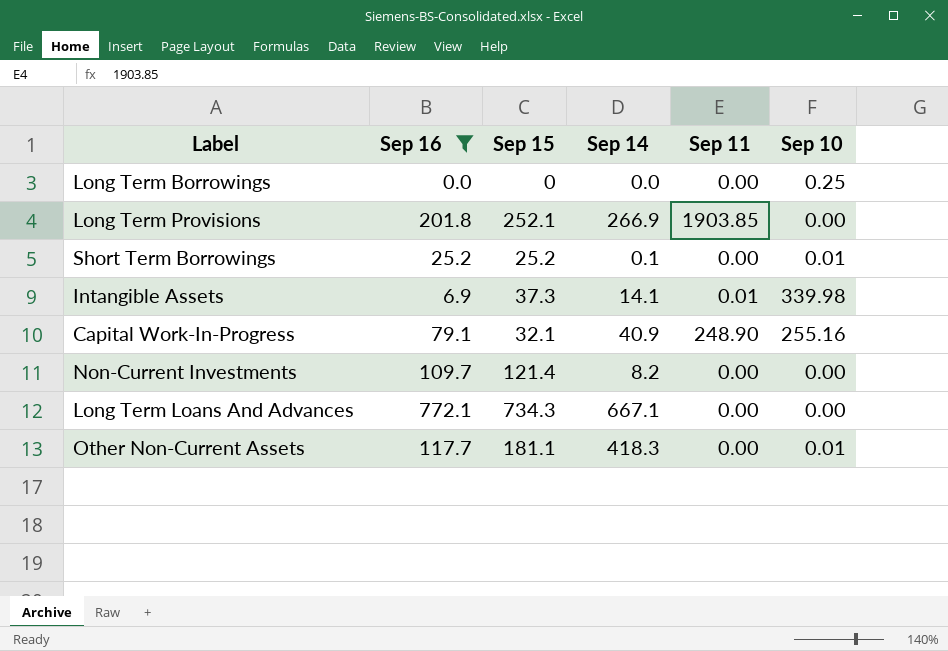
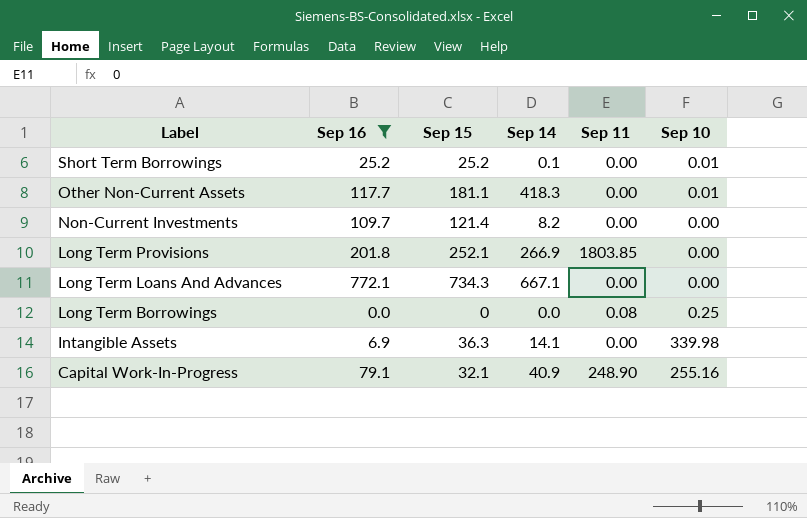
row order: none -> Label descending
Long Term Provisions | Sep 11: 1903.85 -> 1803.85
Long Term Borrowings | Sep 11: 0.00 -> 0.08
Intangible Assets | Sep 15: 37.3 -> 36.3
Intangible Assets | Sep 11: 0.01 -> 0.00

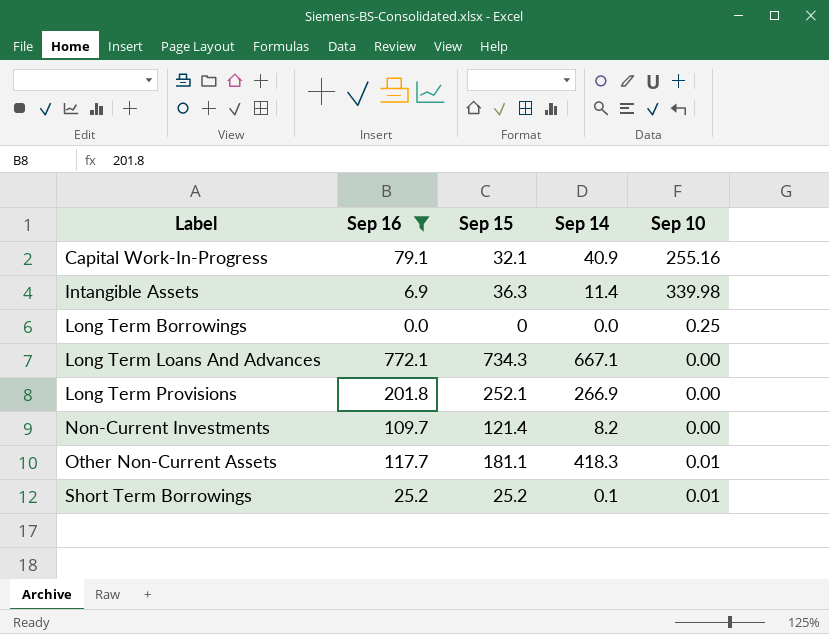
row order: Label descending -> Label ascending
column Sep 11 | position: 5 -> none
Intangible Assets | Sep 14: 14.1 -> 11.4

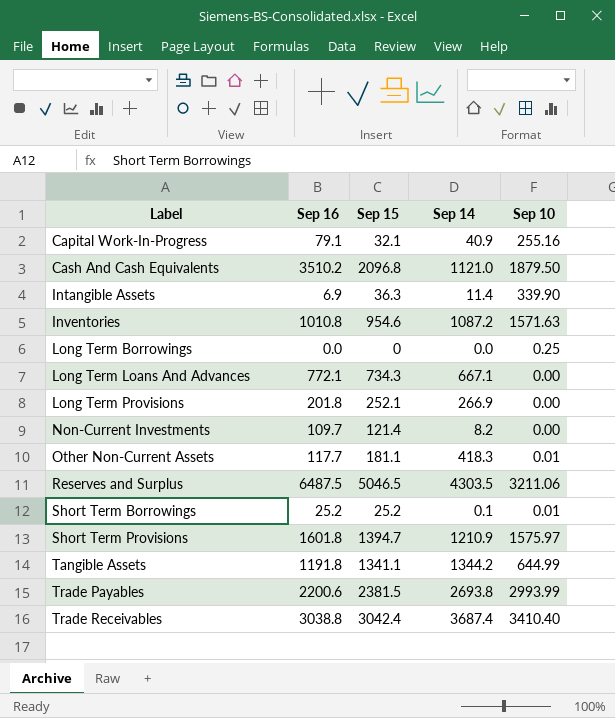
filter: Sep 16 <= 772.1 -> none
Intangible Assets | Sep 10: 339.98 -> 339.90

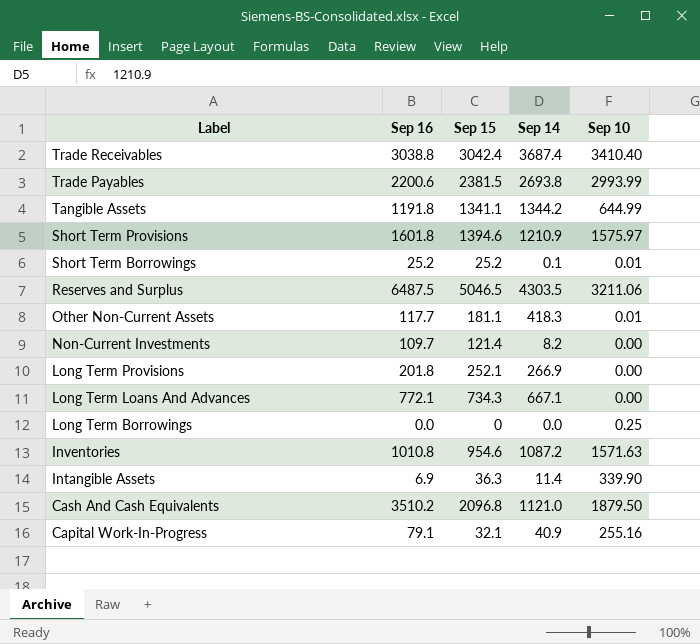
row order: Label ascending -> Label descending
Short Term Provisions | Sep 15: 1394.7 -> 1394.6

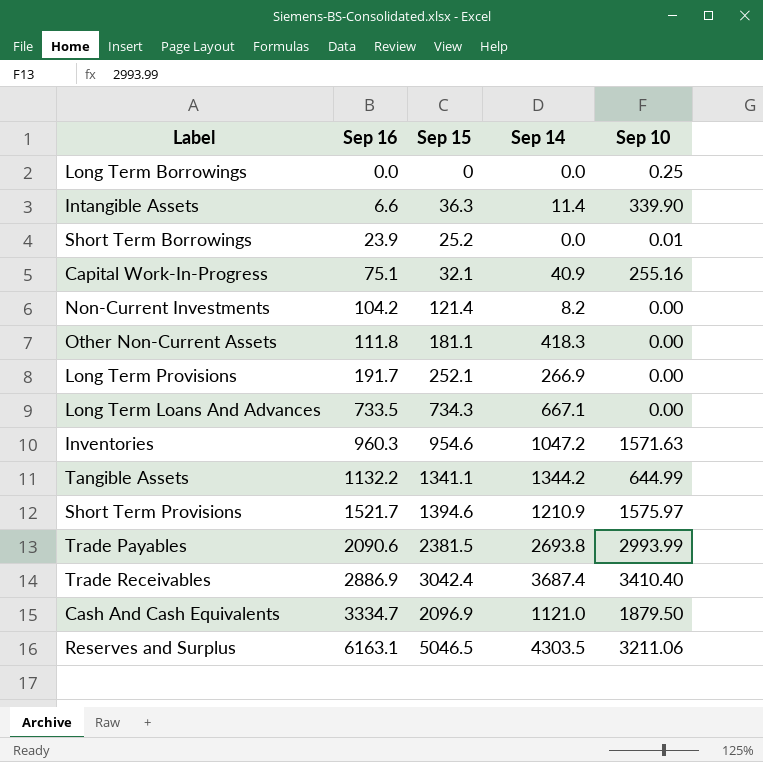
row order: Label descending -> Sep 16 ascending
Intangible Assets | Sep 16: 6.9 -> 6.6
Short Term Borrowings | Sep 16: 25.2 -> 23.9
Short Term Borrowings | Sep 14: 0.1 -> 0.0
Capital Work-In-Progress | Sep 16: 79.1 -> 75.1
Non-Current Investments | Sep 16: 109.7 -> 104.2
Other Non-Current Assets | Sep 16: 117.7 -> 111.8
Other Non-Current Assets | Sep 10: 0.01 -> 0.00
Long Term Provisions | Sep 16: 201.8 -> 191.7
Long Term Loans And Advances | Sep 16: 772.1 -> 733.5
Inventories | Sep 16: 1010.8 -> 960.3
Inventories | Sep 14: 1087.2 -> 1047.2
Tangible Assets | Sep 16: 1191.8 -> 1132.2
Short Term Provisions | Sep 16: 1601.8 -> 1521.7
Trade Payables | Sep 16: 2200.6 -> 2090.6
Trade Receivables | Sep 16: 3038.8 -> 2886.9
Cash And Cash Equivalents | Sep 16: 3510.2 -> 3334.7
Cash And Cash Equivalents | Sep 15: 2096.8 -> 2096.9
Reserves and Surplus | Sep 16: 6487.5 -> 6163.1

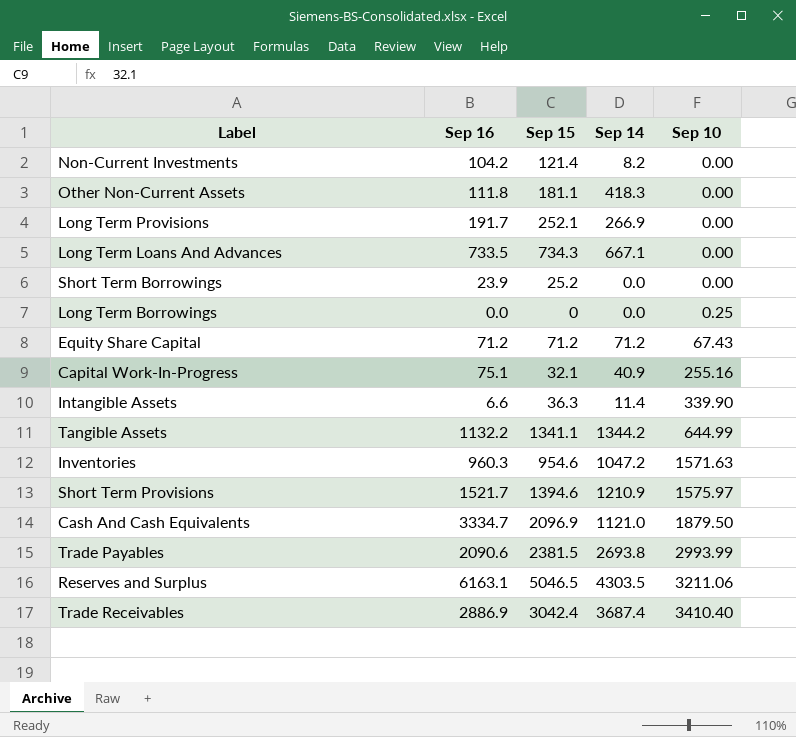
row order: Sep 16 ascending -> Sep 10 ascending
Short Term Borrowings | Sep 10: 0.01 -> 0.00
row Equity Share Capital: none -> 71.2 | 71.2 | 71.2 | 67.43

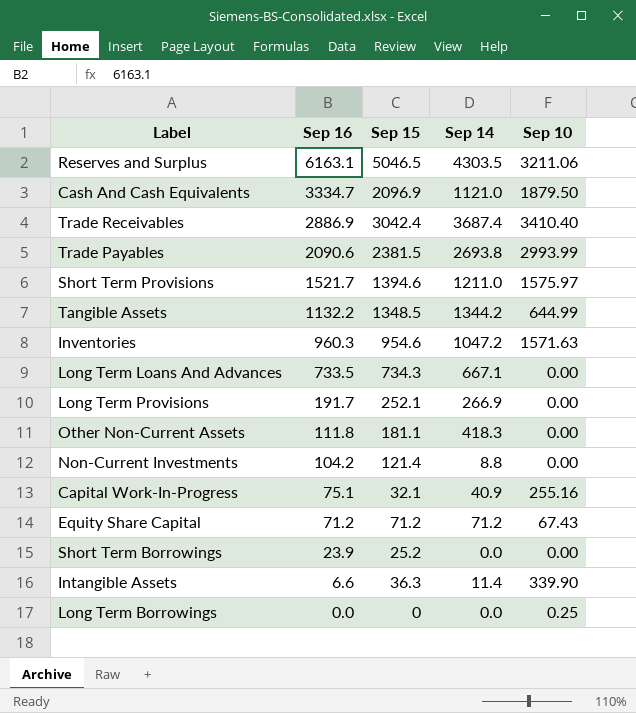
row order: Sep 10 ascending -> Sep 16 descending
Short Term Provisions | Sep 14: 1210.9 -> 1211.0
Tangible Assets | Sep 15: 1341.1 -> 1348.5
Non-Current Investments | Sep 14: 8.2 -> 8.8

